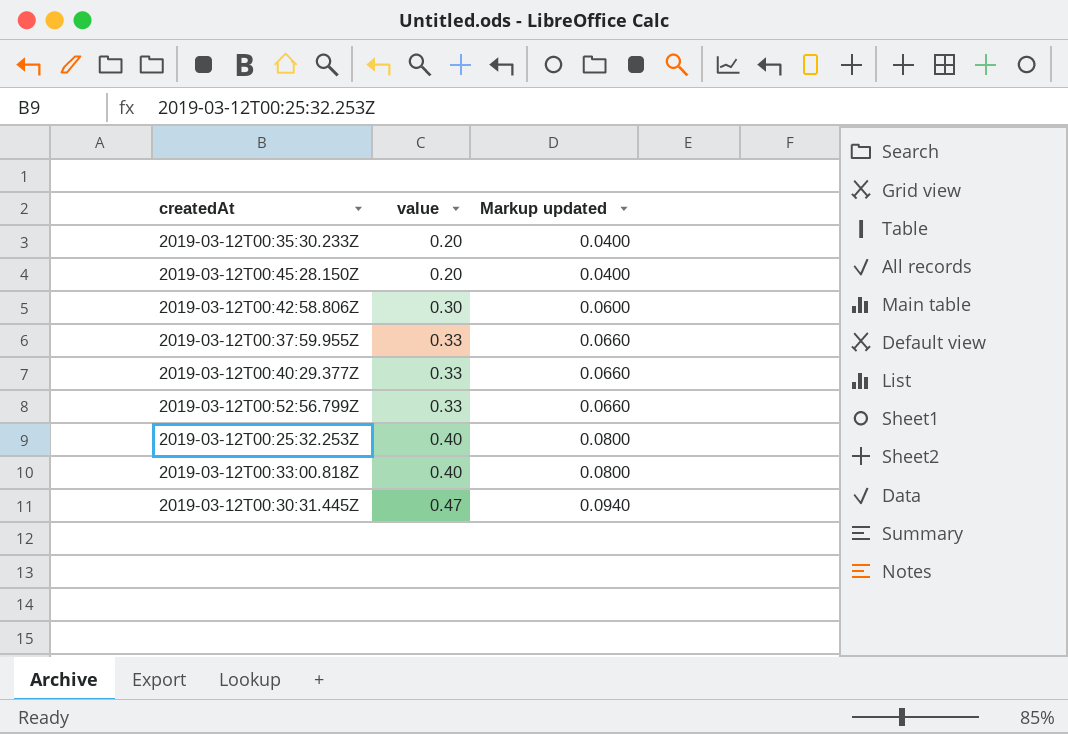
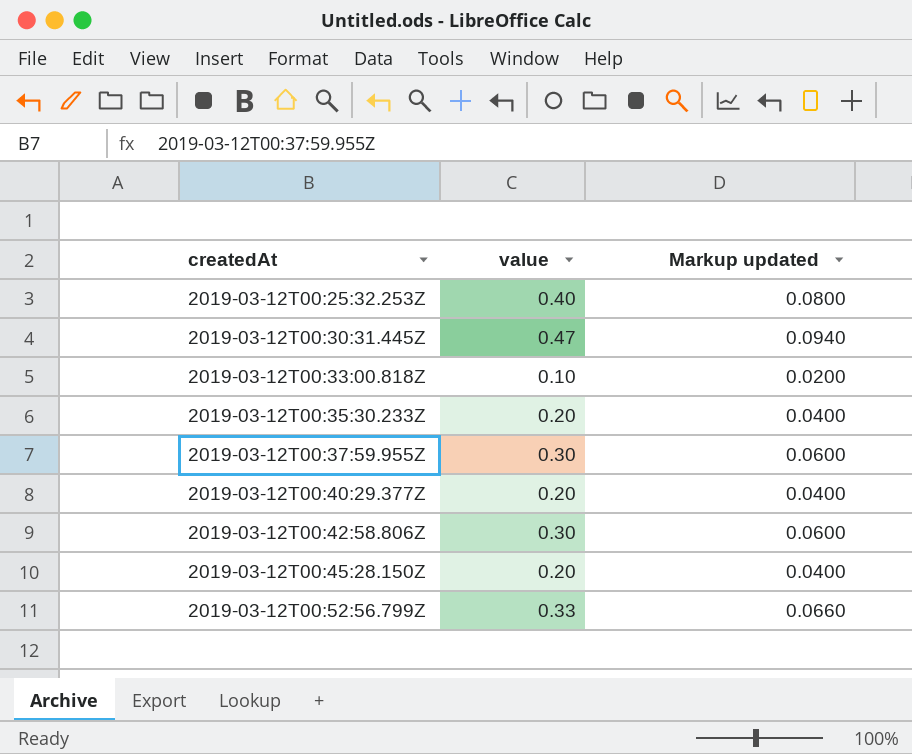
row order: value ascending -> createdAt ascending
2019-03-12T00:33:00.818Z | value: 0.40 -> 0.10
2019-03-12T00:33:00.818Z | Markup updated: 0.0800 -> 0.0200
2019-03-12T00:37:59.955Z | value: 0.33 -> 0.30
2019-03-12T00:37:59.955Z | Markup updated: 0.0660 -> 0.0600
2019-03-12T00:40:29.377Z | value: 0.33 -> 0.20
2019-03-12T00:40:29.377Z | Markup updated: 0.0660 -> 0.0400

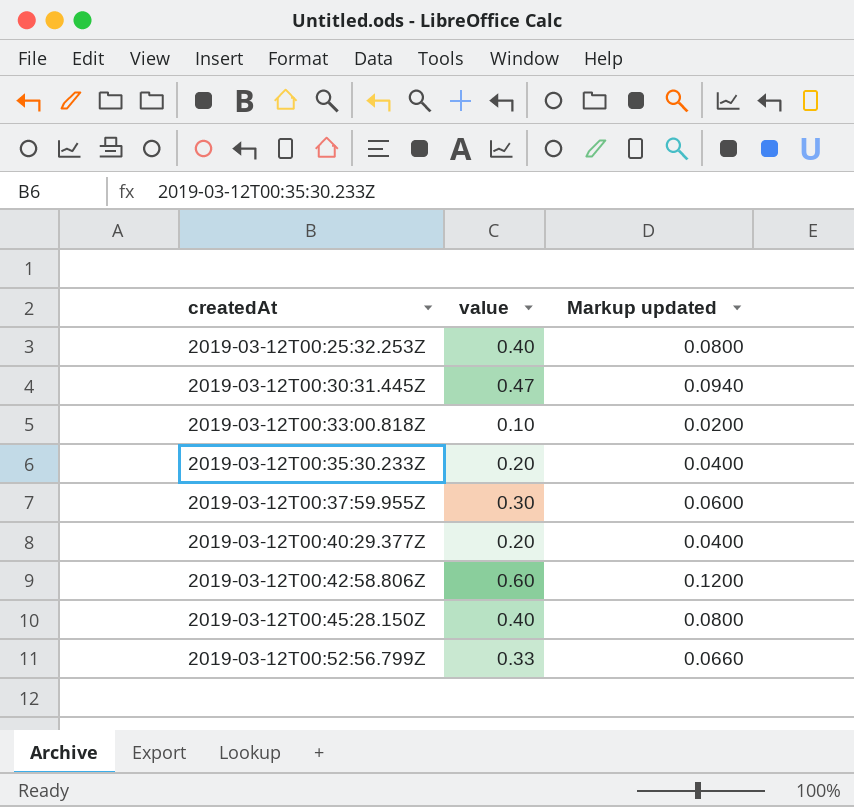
2019-03-12T00:42:58.806Z | value: 0.30 -> 0.60
2019-03-12T00:42:58.806Z | Markup updated: 0.0600 -> 0.1200
2019-03-12T00:45:28.150Z | value: 0.20 -> 0.40
2019-03-12T00:45:28.150Z | Markup updated: 0.0400 -> 0.0800

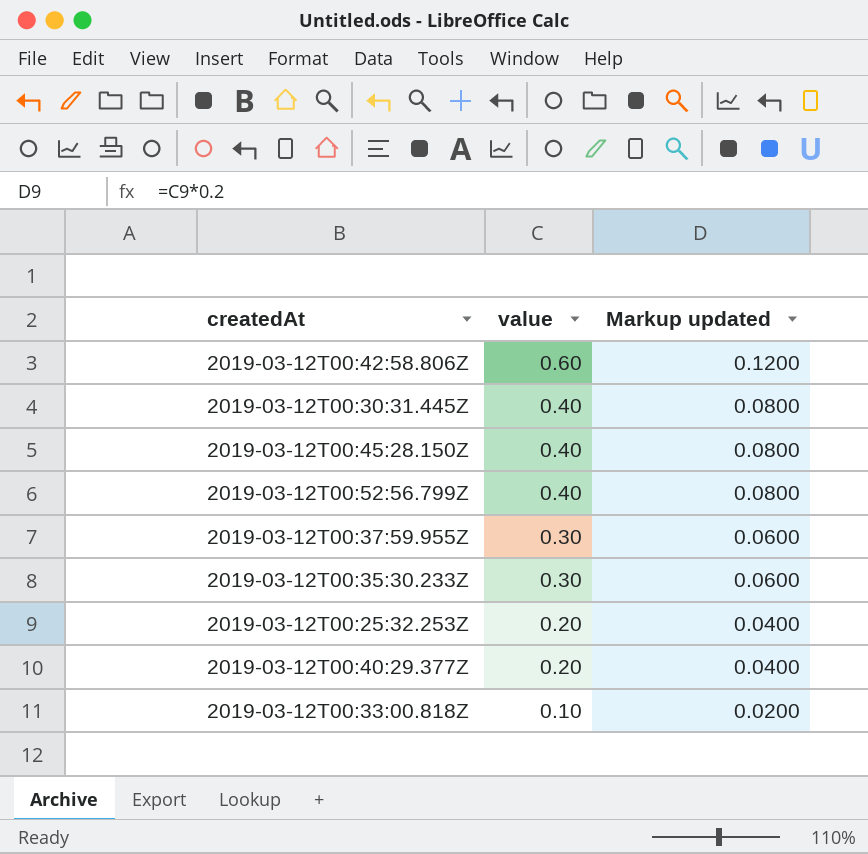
row order: createdAt ascending -> value descending
2019-03-12T00:30:31.445Z | value: 0.47 -> 0.40
2019-03-12T00:30:31.445Z | Markup updated: 0.0940 -> 0.0800
2019-03-12T00:52:56.799Z | value: 0.33 -> 0.40
2019-03-12T00:52:56.799Z | Markup updated: 0.0660 -> 0.0800
2019-03-12T00:35:30.233Z | value: 0.20 -> 0.30
2019-03-12T00:35:30.233Z | Markup updated: 0.0400 -> 0.0600
2019-03-12T00:25:32.253Z | value: 0.40 -> 0.20
2019-03-12T00:25:32.253Z | Markup updated: 0.0800 -> 0.0400

